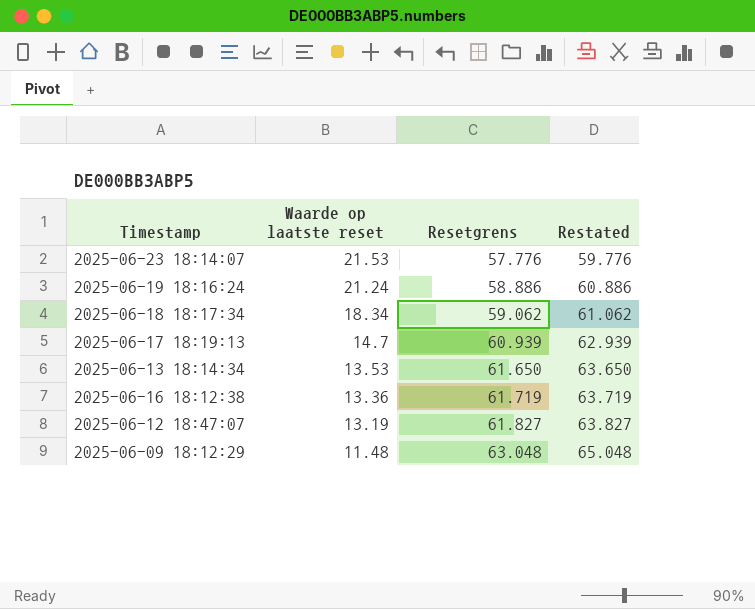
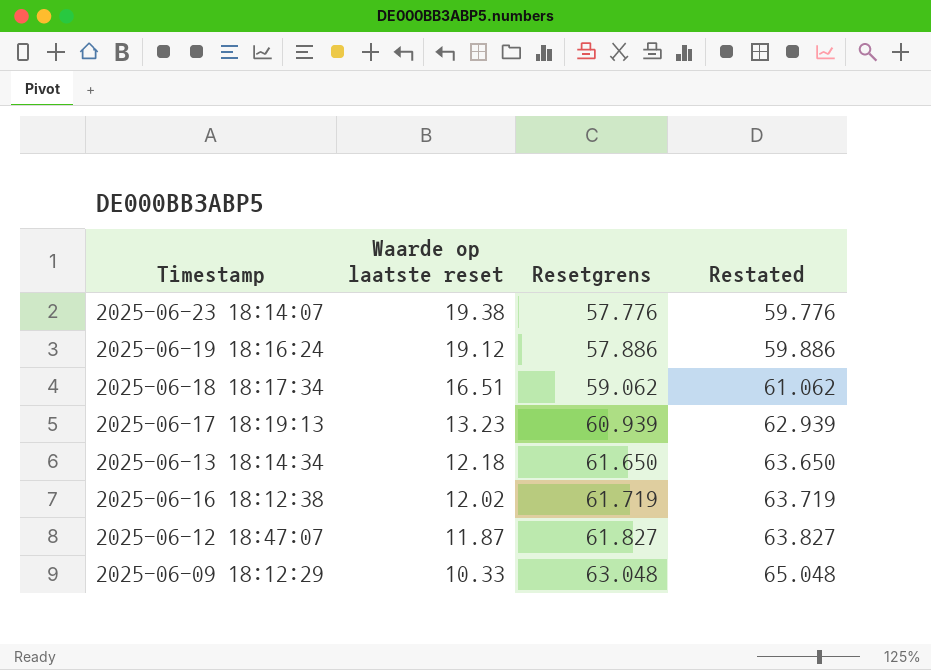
2025-06-23 18:14:07 | Waarde op laatste reset: 21.53 -> 19.38
2025-06-19 18:16:24 | Waarde op laatste reset: 21.24 -> 19.12
2025-06-19 18:16:24 | Resetgrens: 58.886 -> 57.886
2025-06-19 18:16:24 | Restated: 60.886 -> 59.886
2025-06-18 18:17:34 | Waarde op laatste reset: 18.34 -> 16.51
2025-06-17 18:19:13 | Waarde op laatste reset: 14.7 -> 13.23
2025-06-13 18:14:34 | Waarde op laatste reset: 13.53 -> 12.18
2025-06-16 18:12:38 | Waarde op laatste reset: 13.36 -> 12.02
2025-06-12 18:47:07 | Waarde op laatste reset: 13.19 -> 11.87
2025-06-09 18:12:29 | Waarde op laatste reset: 11.48 -> 10.33

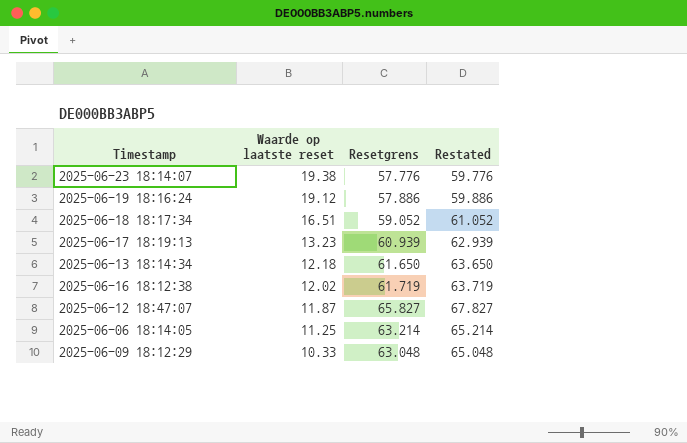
2025-06-18 18:17:34 | Resetgrens: 59.062 -> 59.052
2025-06-18 18:17:34 | Restated: 61.062 -> 61.052
2025-06-12 18:47:07 | Resetgrens: 61.827 -> 65.827
2025-06-12 18:47:07 | Restated: 63.827 -> 67.827
row 2025-06-06 18:14:05: none -> 11.25 | 63.214 | 65.214

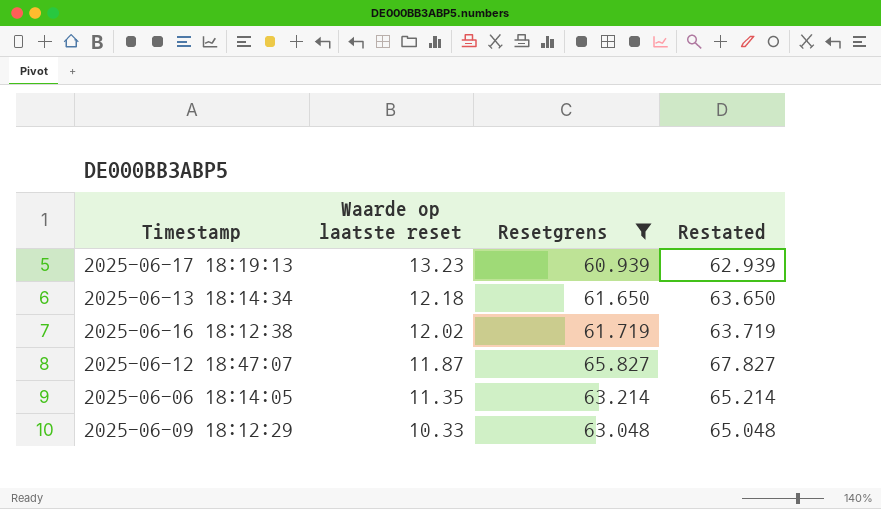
filter: none -> Resetgrens >= 60.939
2025-06-06 18:14:05 | Waarde op laatste reset: 11.25 -> 11.35

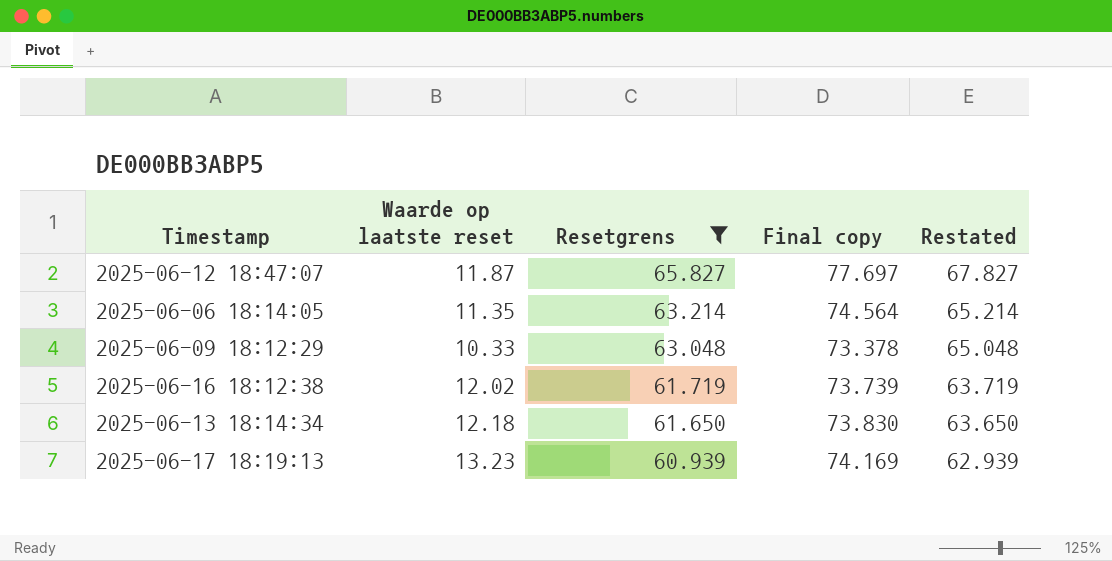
row order: Waarde op laatste reset descending -> Resetgrens descending
column Final copy | formula: none -> [Waarde op laatste reset] + [Resetgrens]

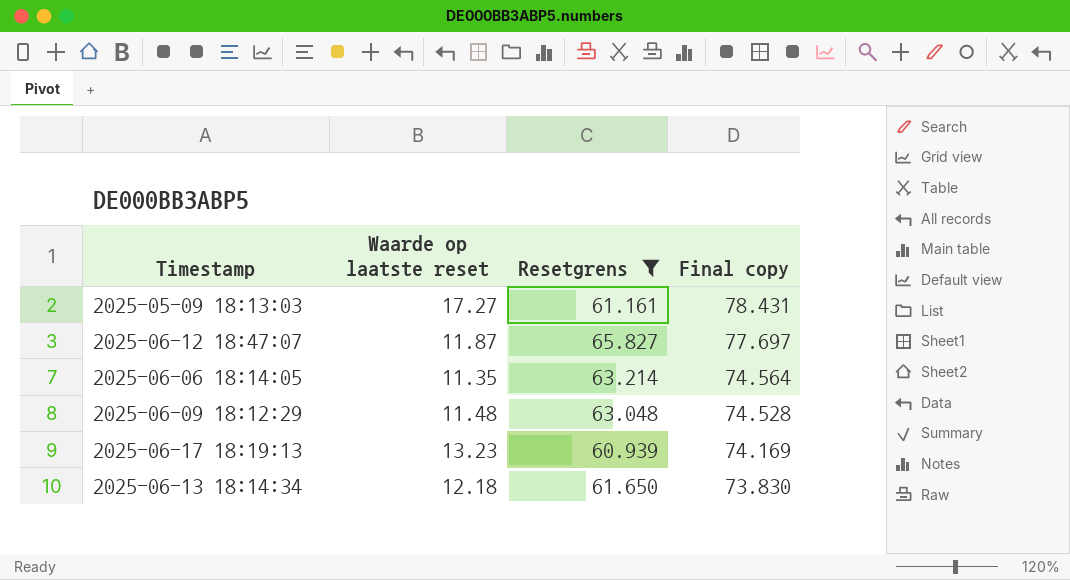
row order: Resetgrens descending -> Final copy descending
column Restated | formula: [Resetgrens] + 2 -> none
row 2025-06-16 18:12:38: 12.02 | 61.719 | 73.739 | 63.719 -> none
row 2025-05-09 18:13:03: none -> 17.27 | 61.161 | 78.431
2025-06-09 18:12:29 | Waarde op laatste reset: 10.33 -> 11.48
2025-06-09 18:12:29 | Final copy: 73.378 -> 74.528

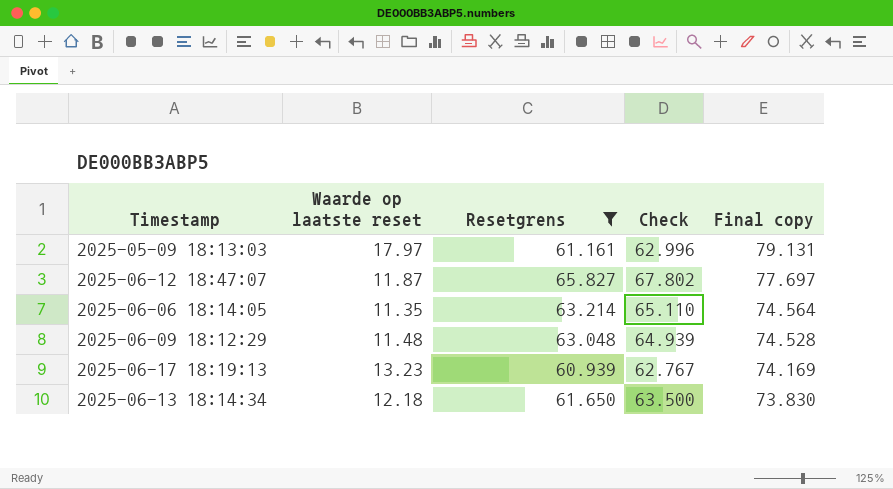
column Check | formula: none -> [Resetgrens] * 1.03
2025-05-09 18:13:03 | Waarde op laatste reset: 17.27 -> 17.97
2025-05-09 18:13:03 | Final copy: 78.431 -> 79.131

